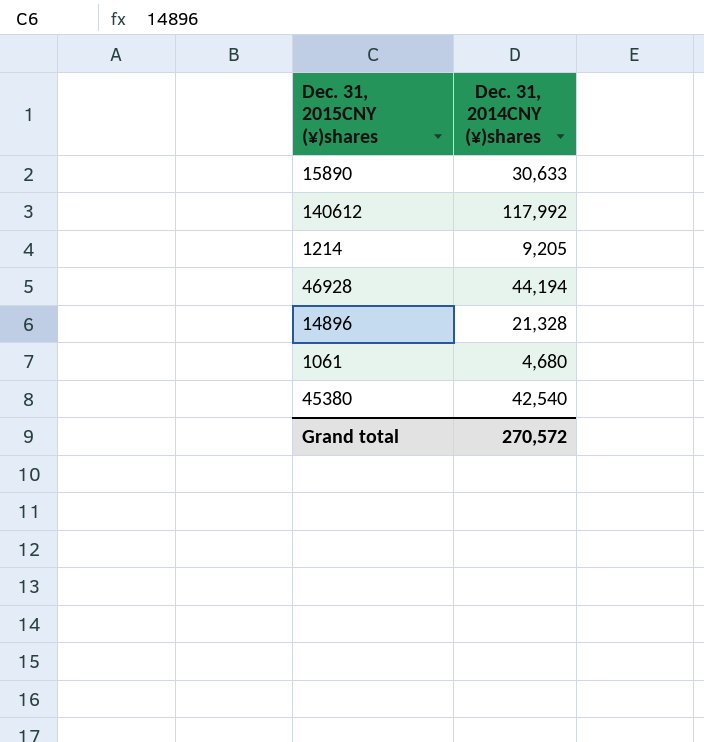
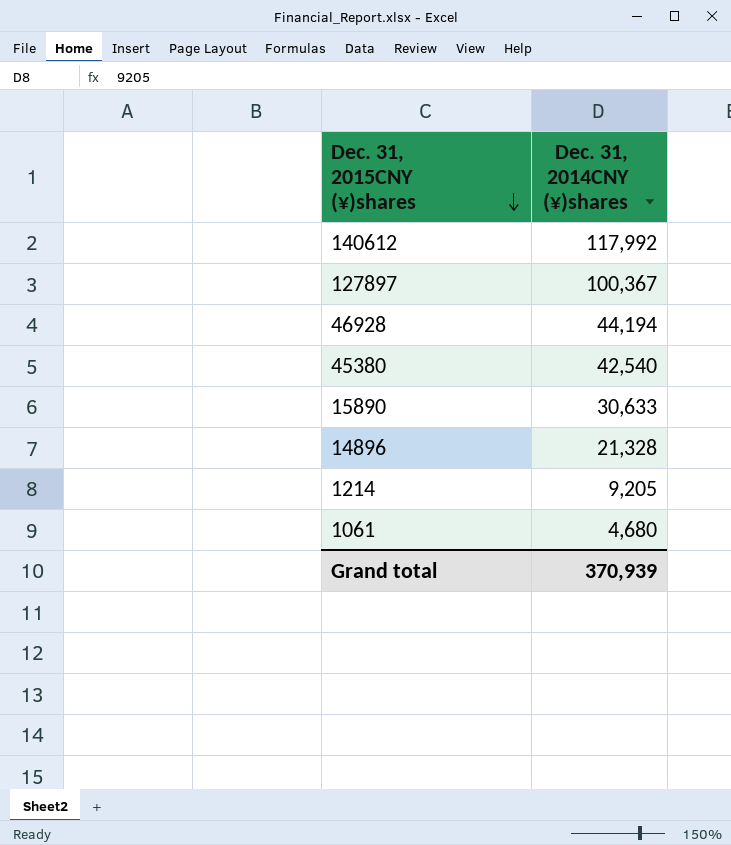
row order: none -> Dec. 31, 2015CNY (¥)shares descending
row 127897: none -> 100,367
Grand total | Dec. 31, 2014CNY (¥)shares: 270,572 -> 370,939

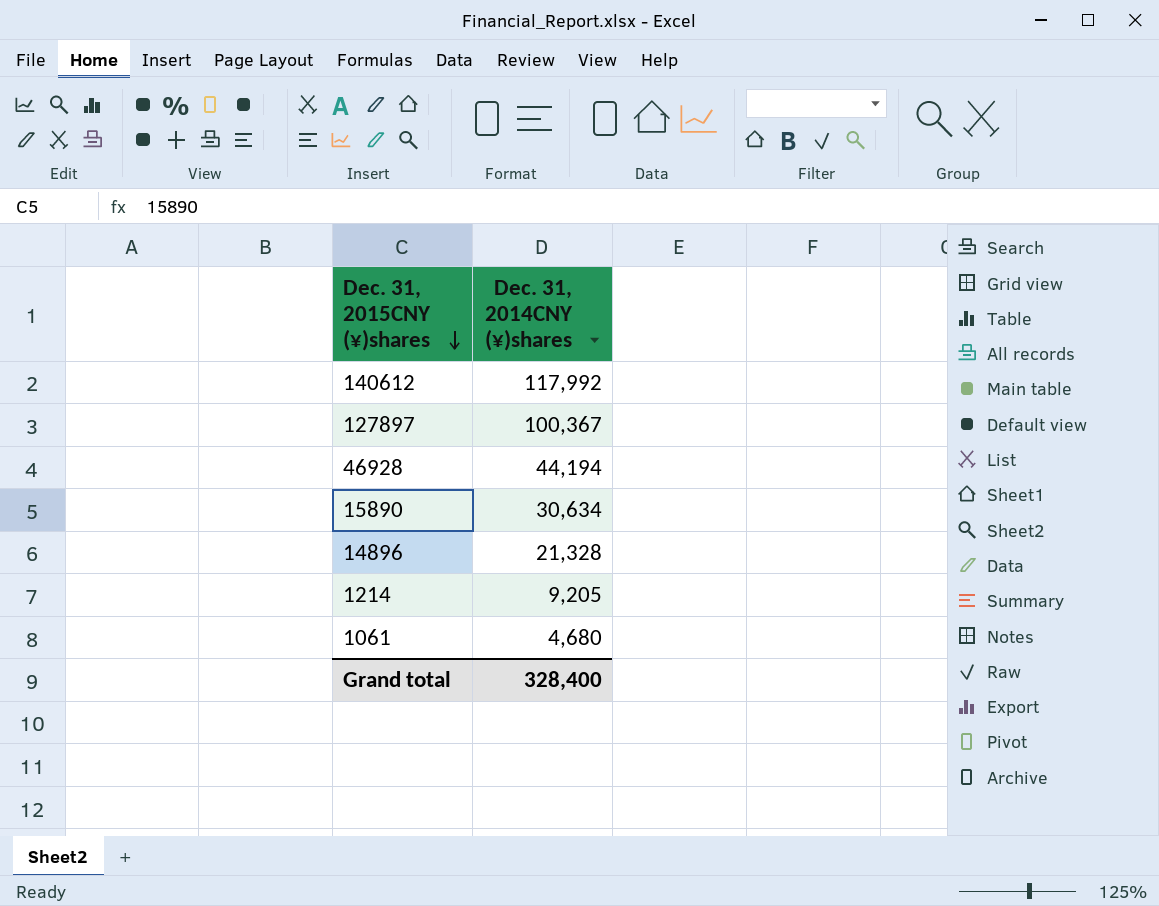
row 45380: 42,540 -> none
15890 | Dec. 31, 2014CNY (¥)shares: 30,633 -> 30,634
Grand total | Dec. 31, 2014CNY (¥)shares: 370,939 -> 328,400

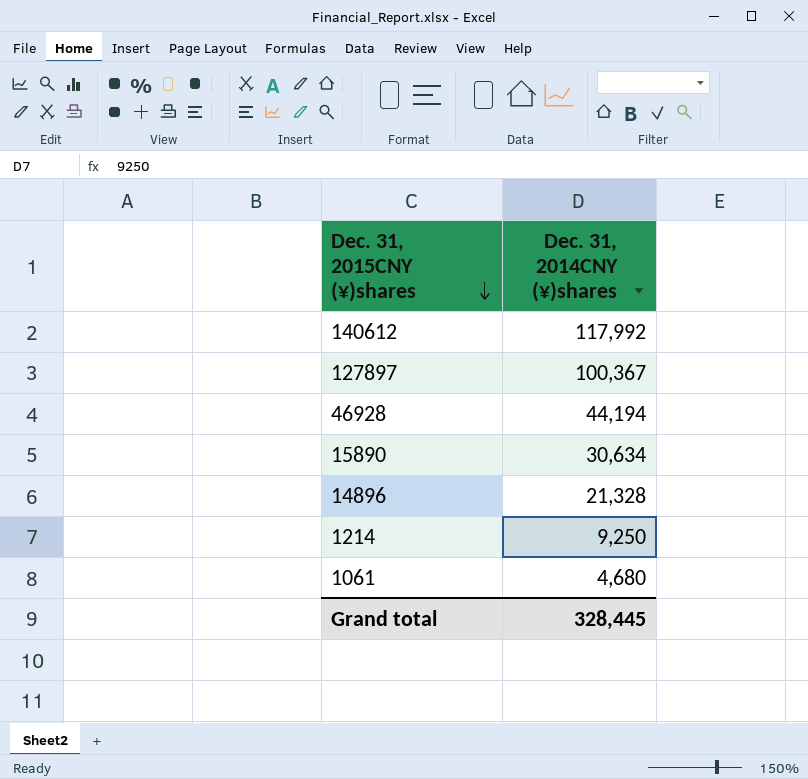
1214 | Dec. 31, 2014CNY (¥)shares: 9,205 -> 9,250
Grand total | Dec. 31, 2014CNY (¥)shares: 328,400 -> 328,445

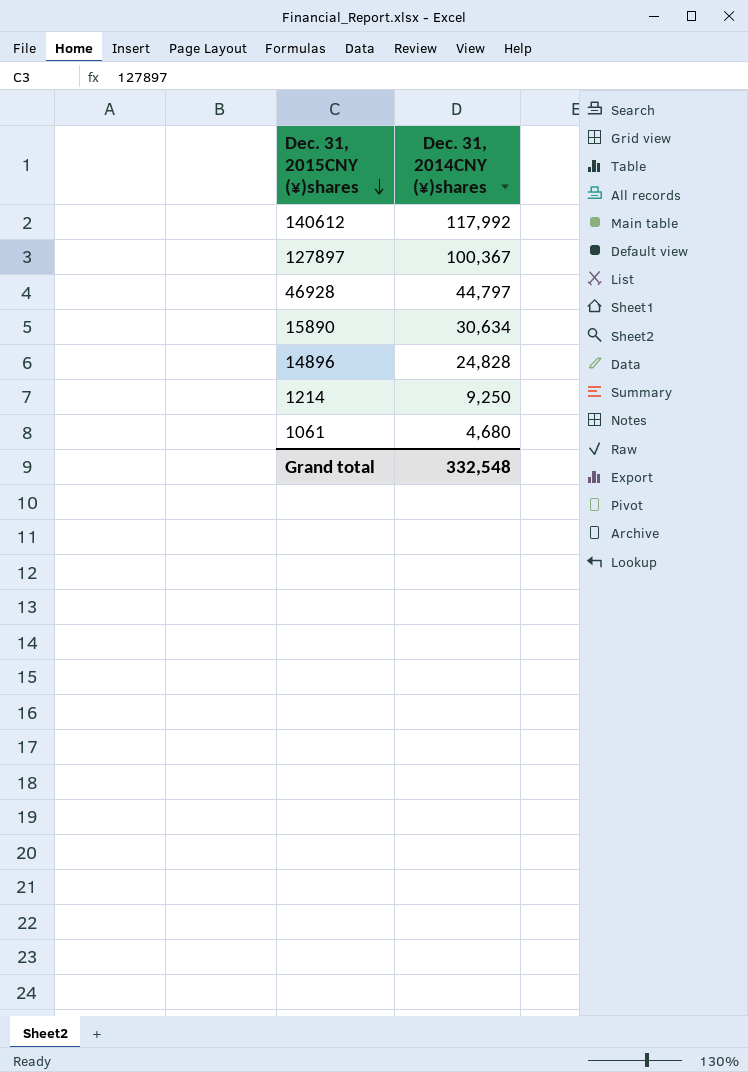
46928 | Dec. 31, 2014CNY (¥)shares: 44,194 -> 44,797
14896 | Dec. 31, 2014CNY (¥)shares: 21,328 -> 24,828
Grand total | Dec. 31, 2014CNY (¥)shares: 328,445 -> 332,548

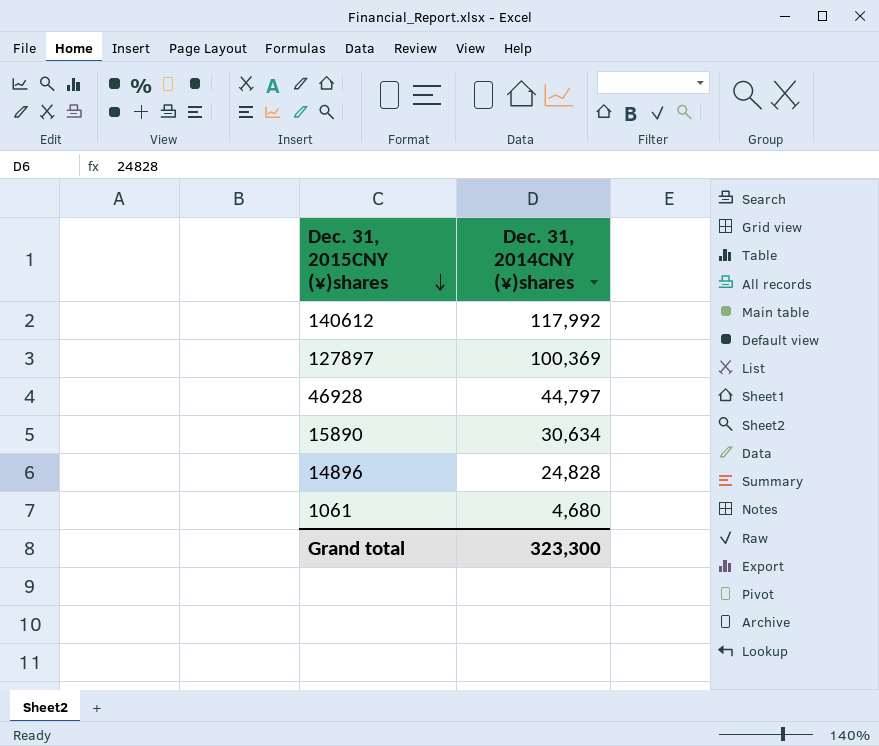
row 1214: 9,250 -> none
127897 | Dec. 31, 2014CNY (¥)shares: 100,367 -> 100,369
Grand total | Dec. 31, 2014CNY (¥)shares: 332,548 -> 323,300

